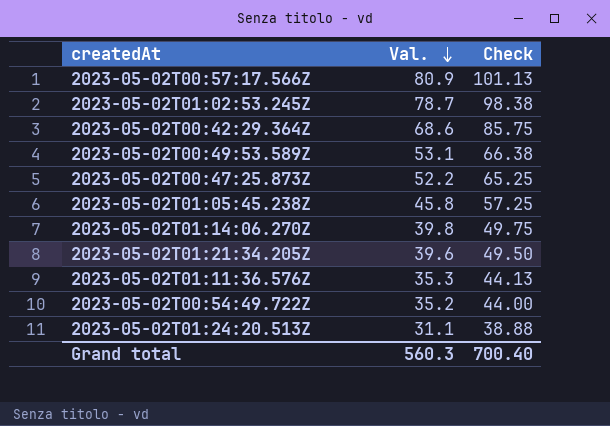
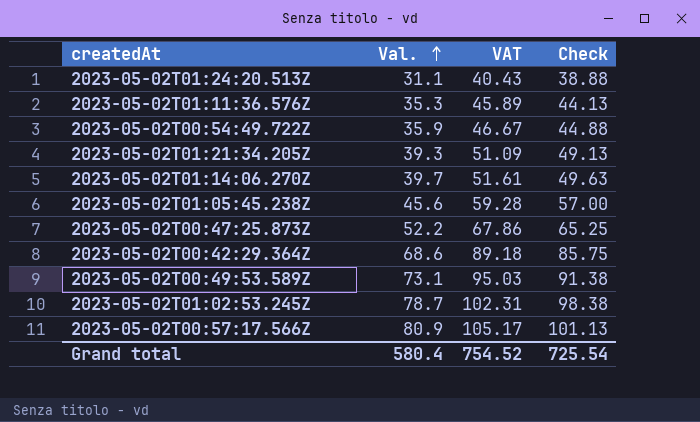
row order: Val. descending -> Val. ascending
column VAT | formula: none -> [Val.] * 1.3
2023-05-02T00:54:49.722Z | Val.: 35.2 -> 35.9
2023-05-02T00:54:49.722Z | Check: 44.00 -> 44.88
2023-05-02T01:21:34.205Z | Val.: 39.6 -> 39.3
2023-05-02T01:21:34.205Z | Check: 49.50 -> 49.13
2023-05-02T01:14:06.270Z | Val.: 39.8 -> 39.7
2023-05-02T01:14:06.270Z | Check: 49.75 -> 49.63
2023-05-02T01:05:45.238Z | Val.: 45.8 -> 45.6
2023-05-02T01:05:45.238Z | Check: 57.25 -> 57.00
2023-05-02T00:49:53.589Z | Val.: 53.1 -> 73.1
2023-05-02T00:49:53.589Z | Check: 66.38 -> 91.38
Grand total | Val.: 560.3 -> 580.4
Grand total | Check: 700.40 -> 725.54

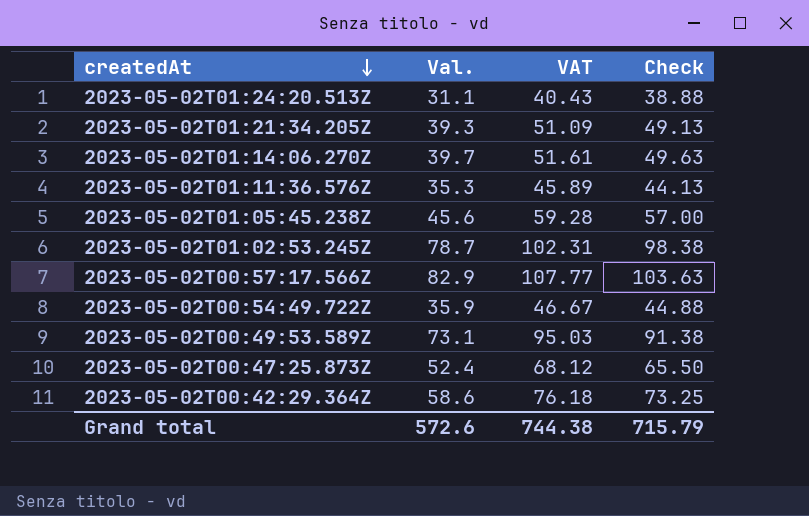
row order: Val. ascending -> createdAt descending
2023-05-02T00:57:17.566Z | Val.: 80.9 -> 82.9
2023-05-02T00:57:17.566Z | VAT: 105.17 -> 107.77
2023-05-02T00:57:17.566Z | Check: 101.13 -> 103.63
2023-05-02T00:47:25.873Z | Val.: 52.2 -> 52.4
2023-05-02T00:47:25.873Z | VAT: 67.86 -> 68.12
2023-05-02T00:47:25.873Z | Check: 65.25 -> 65.50
2023-05-02T00:42:29.364Z | Val.: 68.6 -> 58.6
2023-05-02T00:42:29.364Z | VAT: 89.18 -> 76.18
2023-05-02T00:42:29.364Z | Check: 85.75 -> 73.25
Grand total | Val.: 580.4 -> 572.6
Grand total | VAT: 754.52 -> 744.38
Grand total | Check: 725.54 -> 715.79

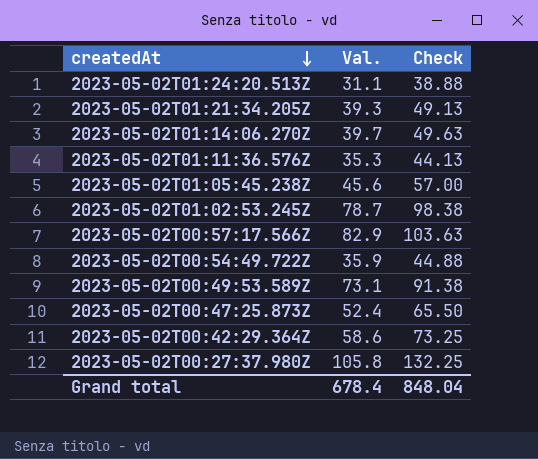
column VAT | formula: [Val.] * 1.3 -> none
row 2023-05-02T00:27:37.980Z: none -> 105.8 | 132.25
Grand total | Val.: 572.6 -> 678.4
Grand total | Check: 715.79 -> 848.04

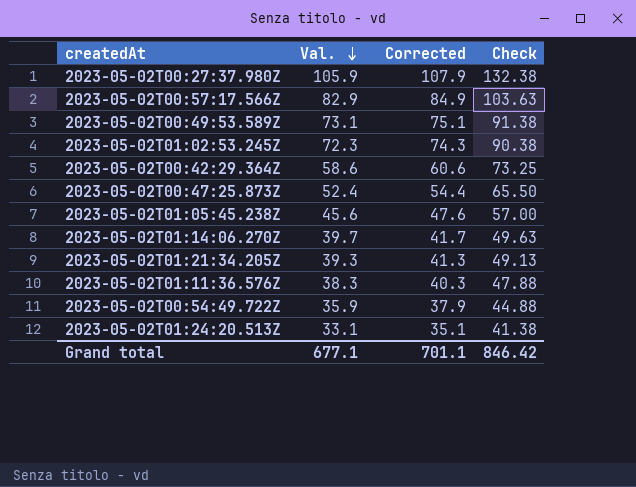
row order: createdAt descending -> Val. descending
column Corrected | formula: none -> [Val.] + 2
2023-05-02T00:27:37.980Z | Val.: 105.8 -> 105.9
2023-05-02T00:27:37.980Z | Check: 132.25 -> 132.38
2023-05-02T01:02:53.245Z | Val.: 78.7 -> 72.3
2023-05-02T01:02:53.245Z | Check: 98.38 -> 90.38
2023-05-02T01:11:36.576Z | Val.: 35.3 -> 38.3
2023-05-02T01:11:36.576Z | Check: 44.13 -> 47.88
2023-05-02T01:24:20.513Z | Val.: 31.1 -> 33.1
2023-05-02T01:24:20.513Z | Check: 38.88 -> 41.38
Grand total | Val.: 678.4 -> 677.1
Grand total | Check: 848.04 -> 846.42

